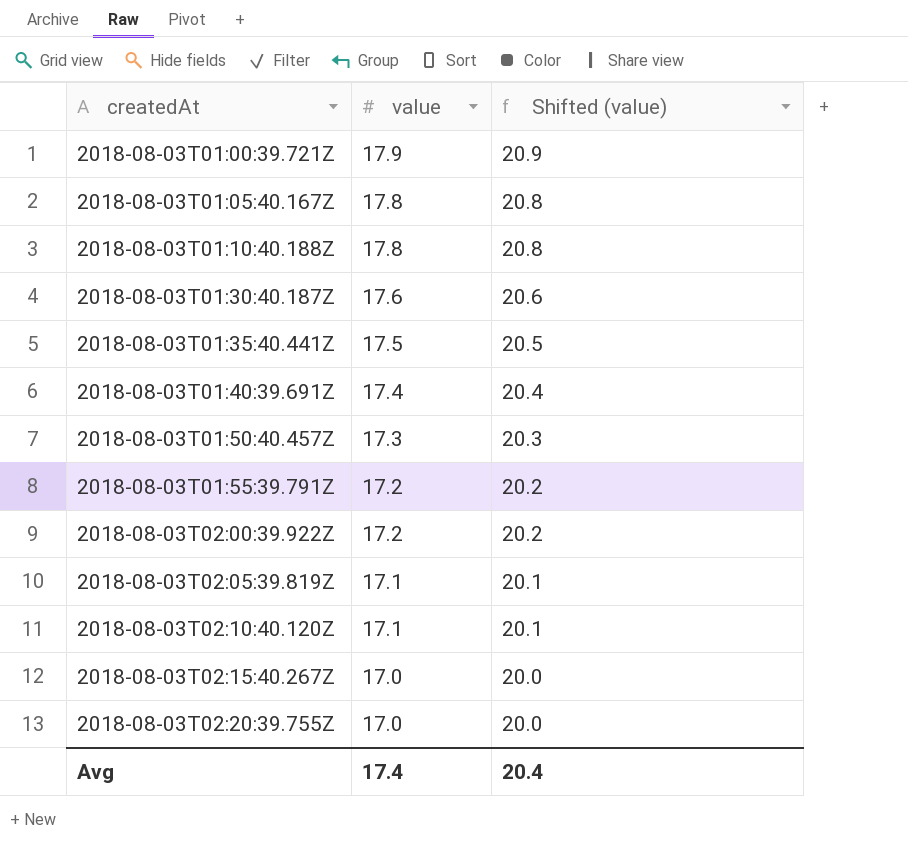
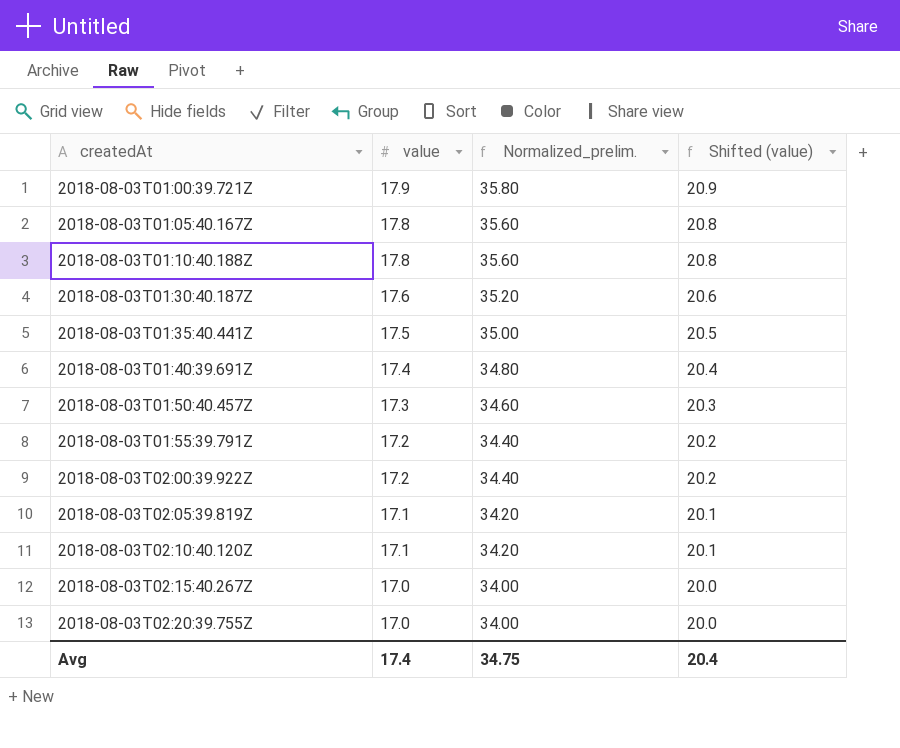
column Normalized_prelim. | formula: none -> [value] * 2

